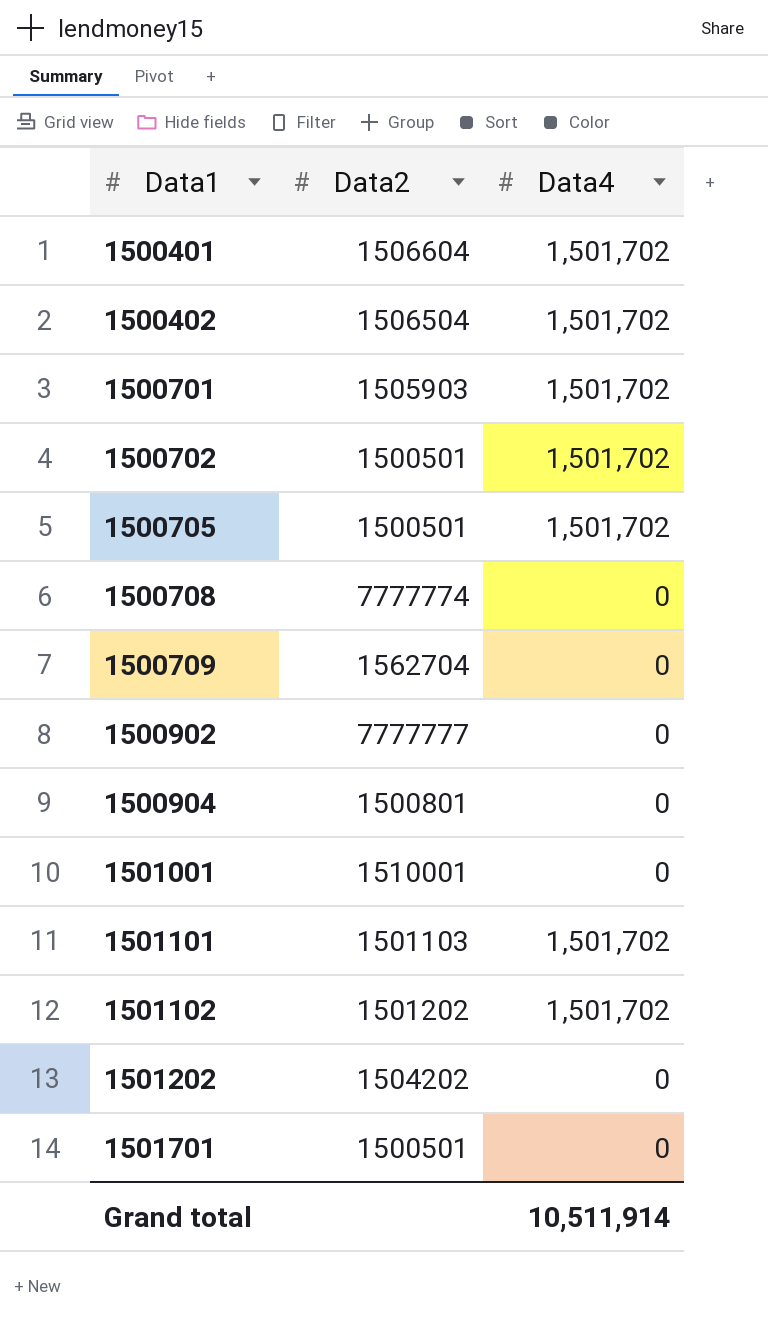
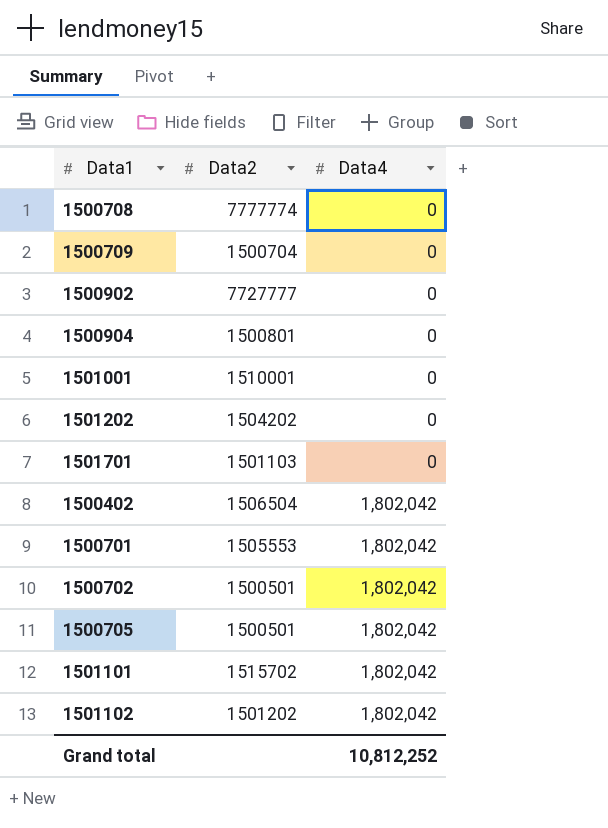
row order: Data1 ascending -> Data4 ascending
row 1500401: 1506604 | 1,501,702 -> none
1500709 | Data2: 1562704 -> 1500704
1500902 | Data2: 7777777 -> 7727777
1501701 | Data2: 1500501 -> 1501103
1500402 | Data4: 1,501,702 -> 1,802,042
1500701 | Data2: 1505903 -> 1505553
1500701 | Data4: 1,501,702 -> 1,802,042
1500702 | Data4: 1,501,702 -> 1,802,042
1500705 | Data4: 1,501,702 -> 1,802,042
1501101 | Data2: 1501103 -> 1515702
1501101 | Data4: 1,501,702 -> 1,802,042
1501102 | Data4: 1,501,702 -> 1,802,042
Grand total | Data4: 10,511,914 -> 10,812,252

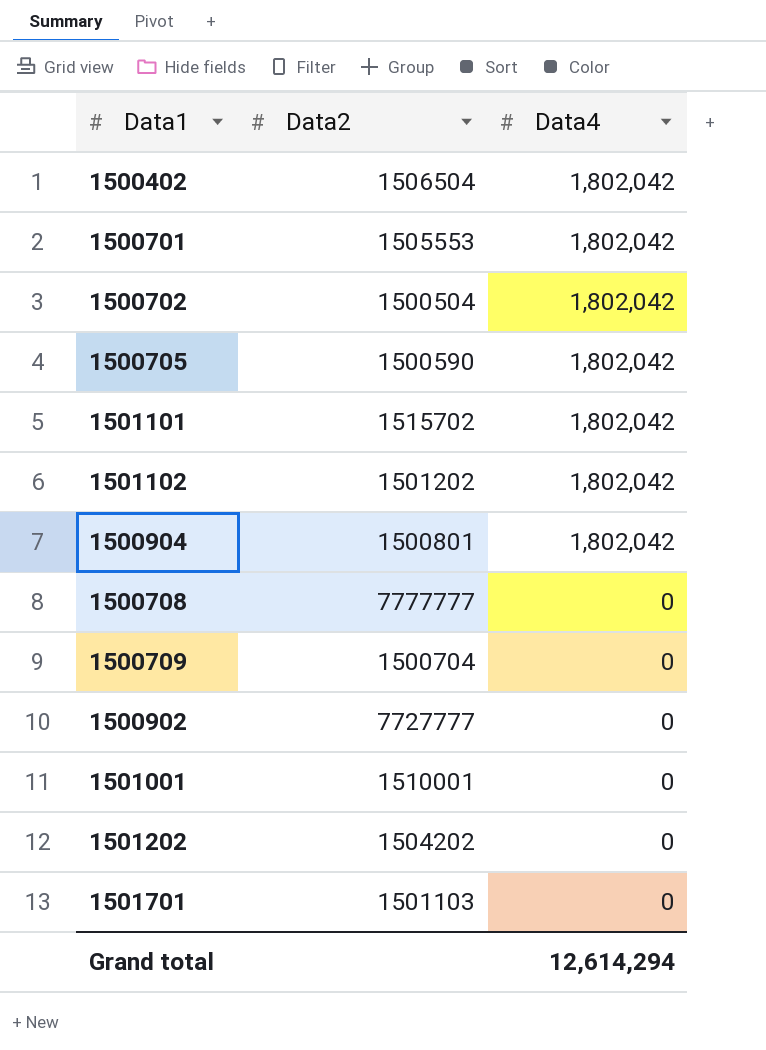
row order: Data4 ascending -> Data4 descending
1500702 | Data2: 1500501 -> 1500504
1500705 | Data2: 1500501 -> 1500590
1500904 | Data4: 0 -> 1,802,042
1500708 | Data2: 7777774 -> 7777777
Grand total | Data4: 10,812,252 -> 12,614,294

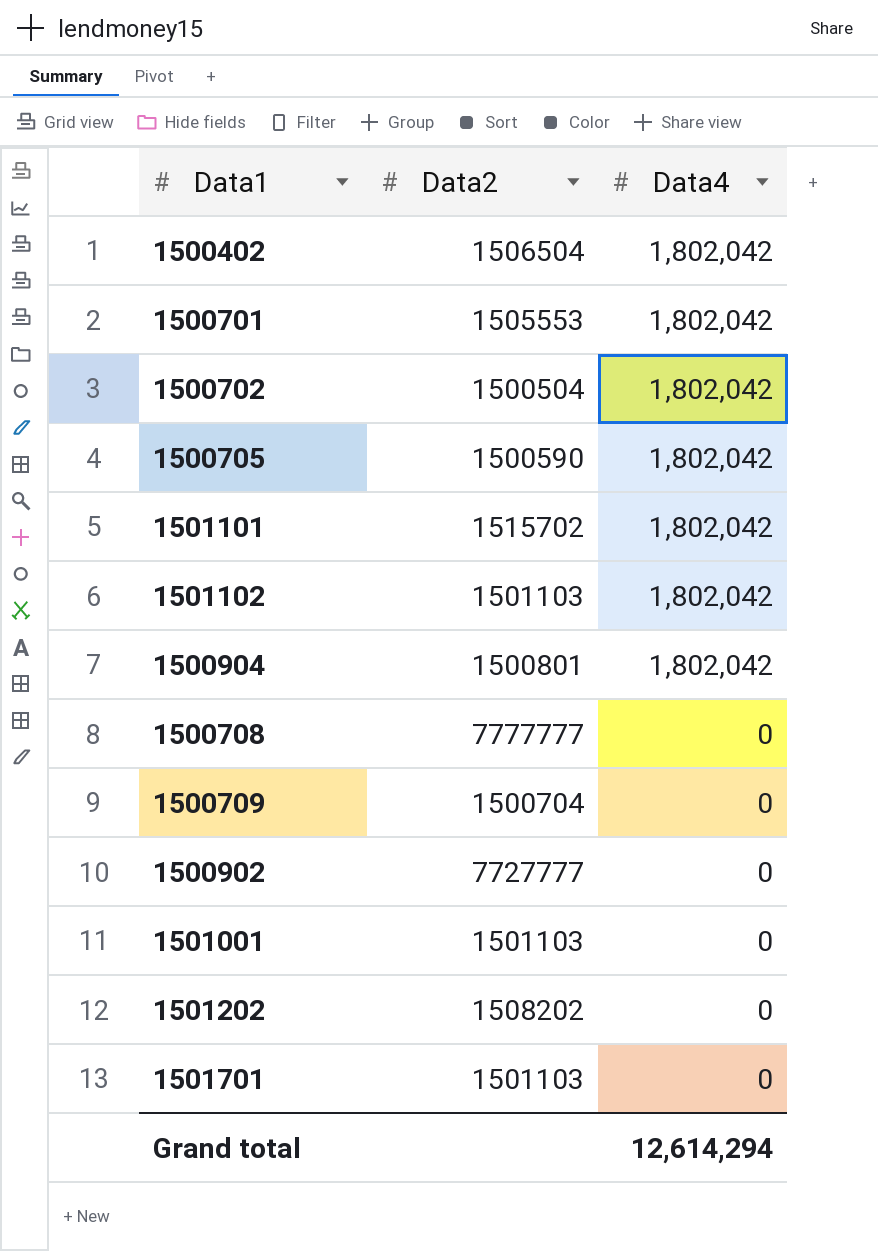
1501102 | Data2: 1501202 -> 1501103
1501001 | Data2: 1510001 -> 1501103
1501202 | Data2: 1504202 -> 1508202

